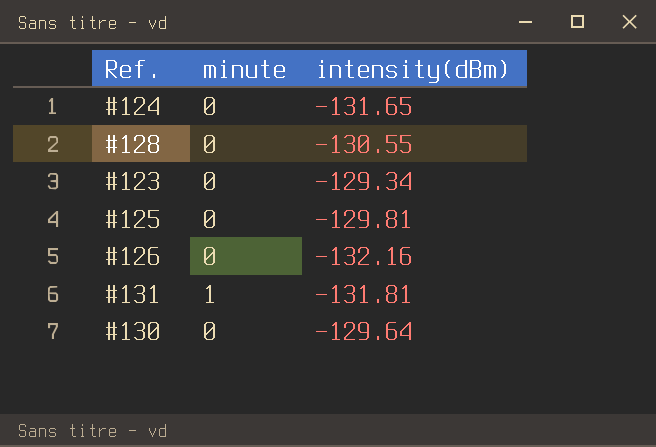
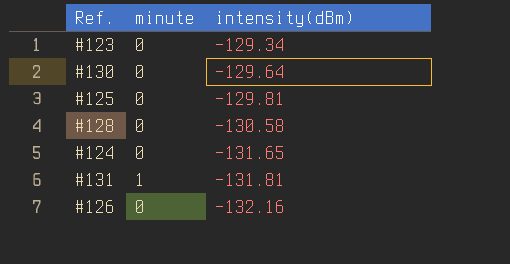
row order: none -> intensity(dBm) descending
#128 | intensity(dBm): -130.55 -> -130.58

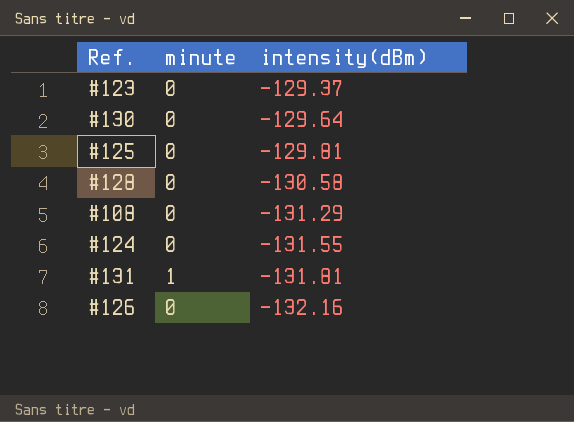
#123 | intensity(dBm): -129.34 -> -129.37
row #108: none -> 0 | -131.29
#124 | intensity(dBm): -131.65 -> -131.55

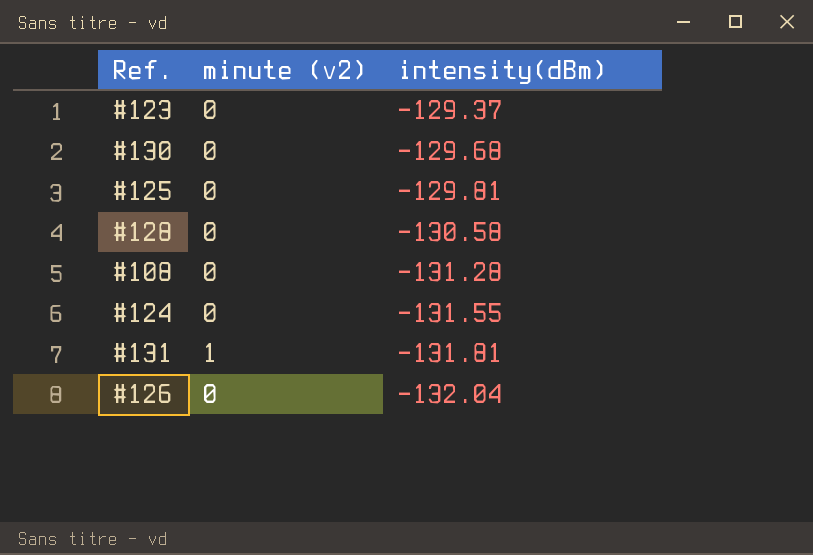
column name: minute -> minute (v2)
#130 | intensity(dBm): -129.64 -> -129.68
#108 | intensity(dBm): -131.29 -> -131.28
#126 | intensity(dBm): -132.16 -> -132.04

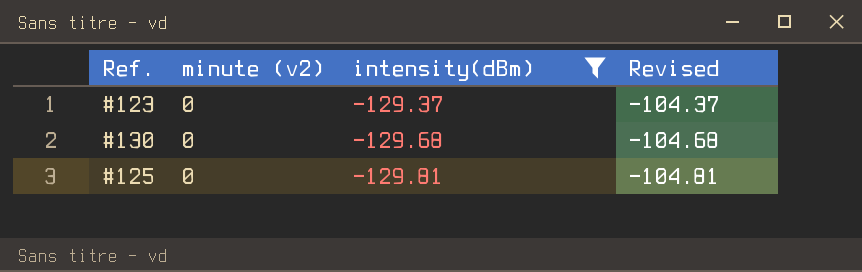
filter: none -> intensity(dBm) >= -129.81
column Revised | formula: none -> [intensity(dBm)] + 25

